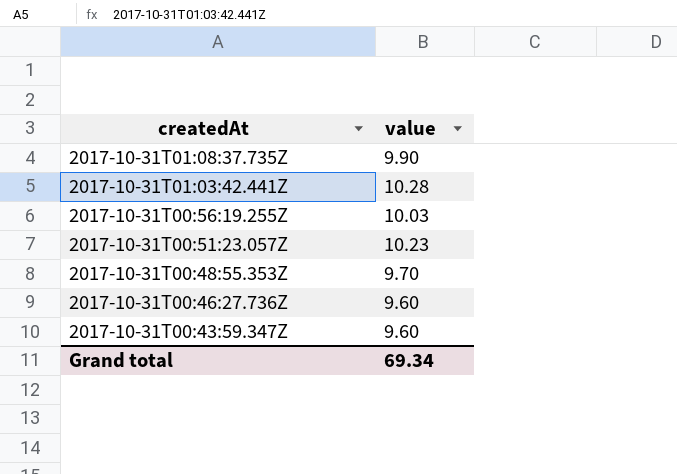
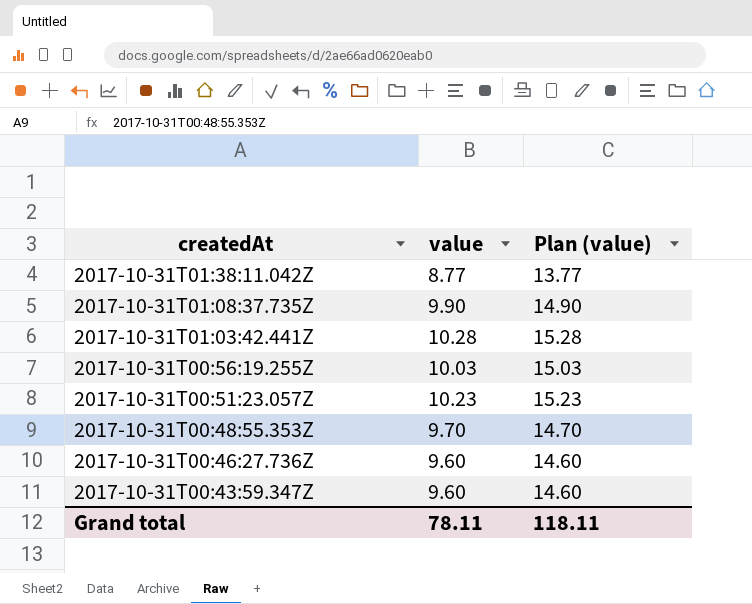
column Plan (value) | formula: none -> [value] + 5
row 2017-10-31T01:38:11.042Z: none -> 8.77 | 13.77
Grand total | value: 69.34 -> 78.11

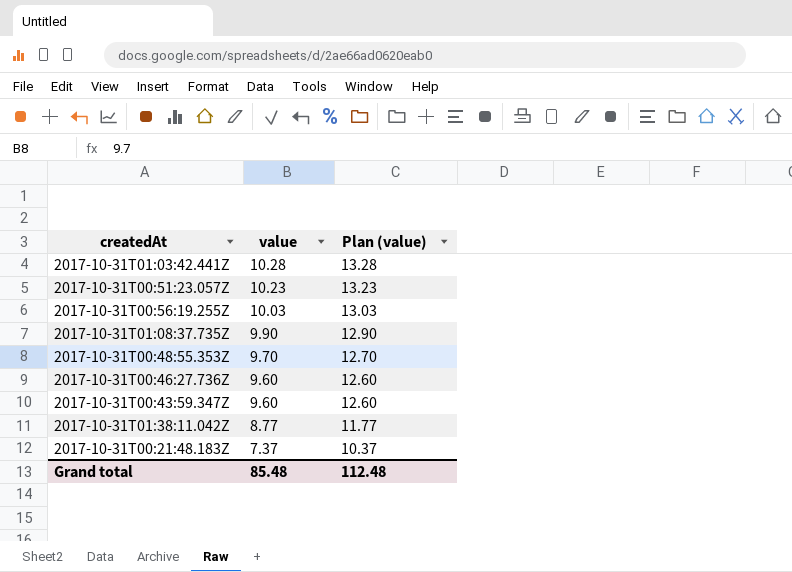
row order: createdAt descending -> value descending
column Plan (value) | formula: [value] + 5 -> [value] + 3
row 2017-10-31T00:21:48.183Z: none -> 7.37 | 10.37
Grand total | value: 78.11 -> 85.48
Grand total | Plan (value): 118.11 -> 112.48

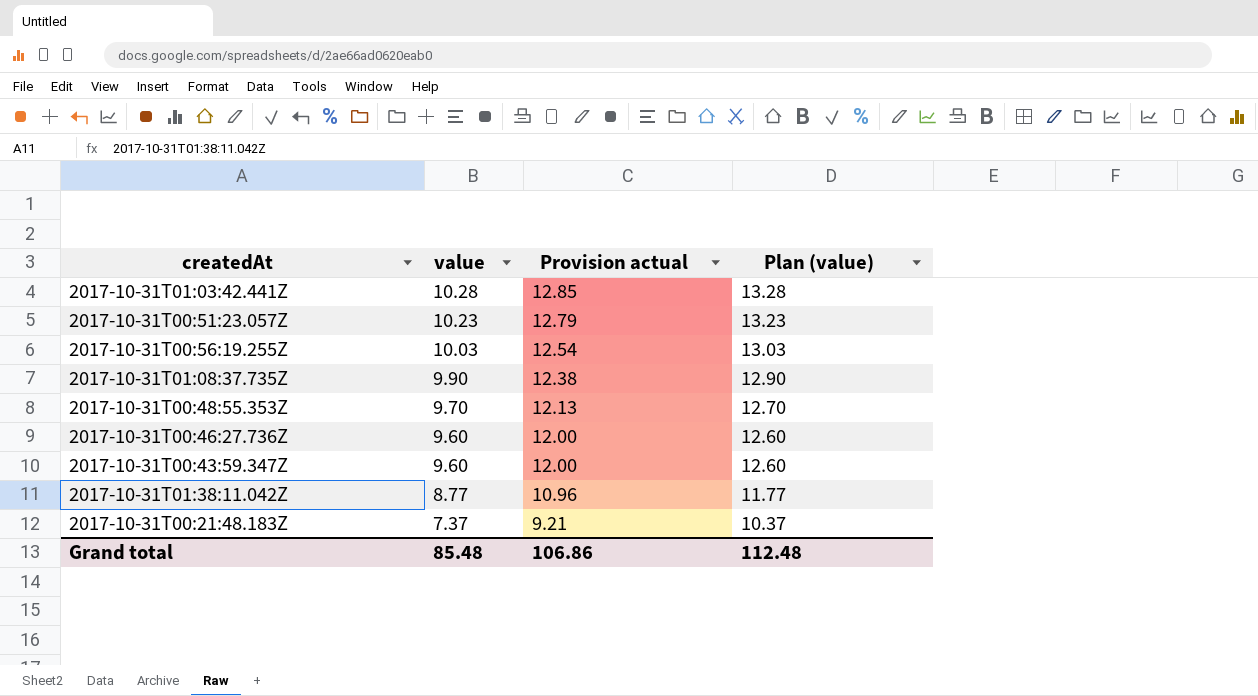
column Provision actual | formula: none -> [value] * 1.25

